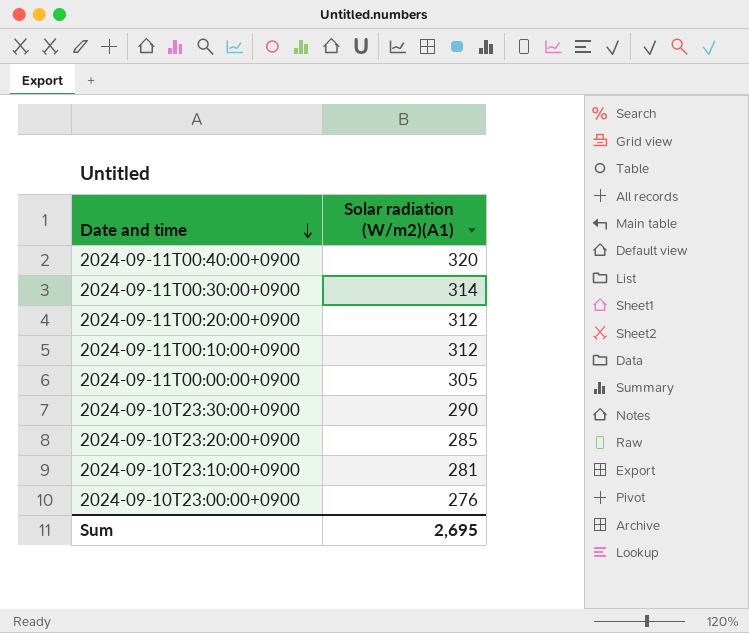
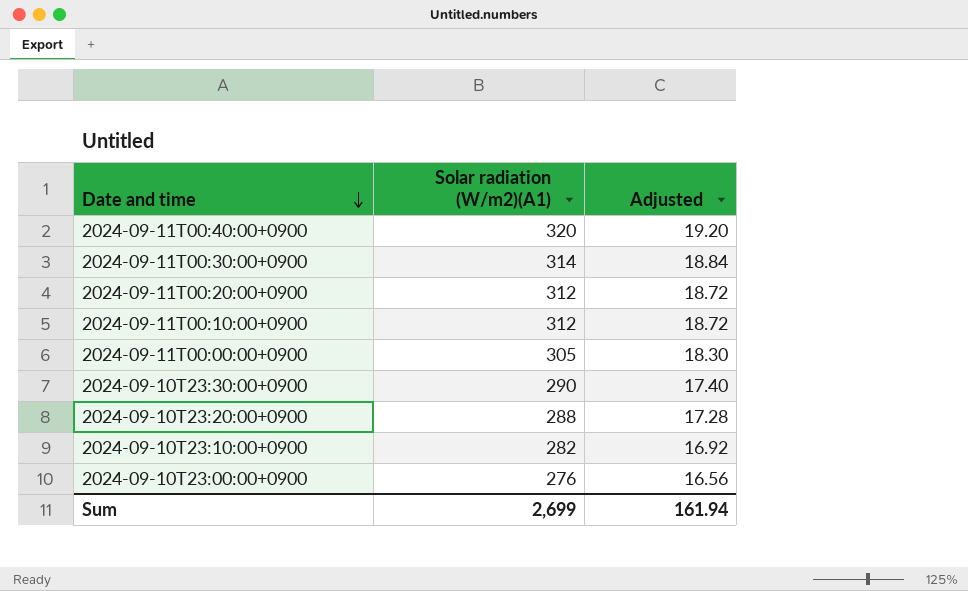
column Adjusted | formula: none -> [Solar radiation (W/m2)(A1)] * 0.06
2024-09-10T23:20:00+0900 | Solar radiation (W/m2)(A1): 285 -> 288
2024-09-10T23:10:00+0900 | Solar radiation (W/m2)(A1): 281 -> 282
Sum | Solar radiation (W/m2)(A1): 2,695 -> 2,699

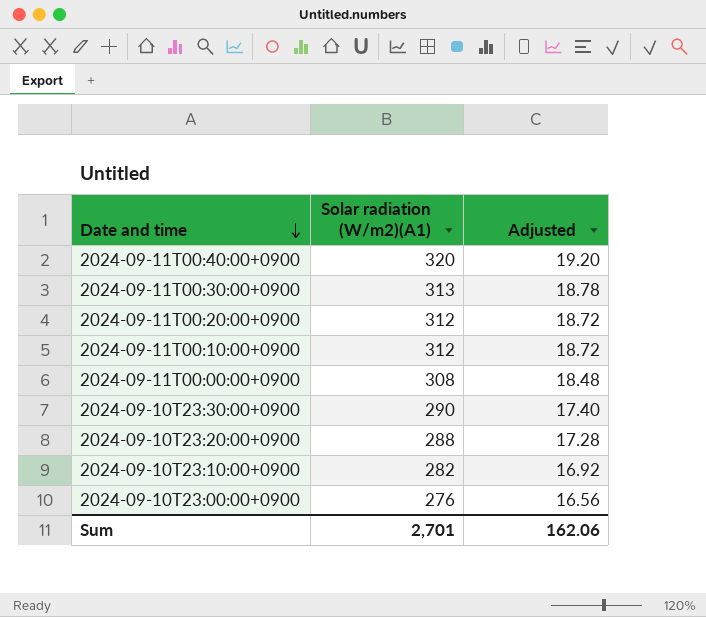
2024-09-11T00:30:00+0900 | Solar radiation (W/m2)(A1): 314 -> 313
2024-09-11T00:30:00+0900 | Adjusted: 18.84 -> 18.78
2024-09-11T00:00:00+0900 | Solar radiation (W/m2)(A1): 305 -> 308
2024-09-11T00:00:00+0900 | Adjusted: 18.30 -> 18.48
Sum | Solar radiation (W/m2)(A1): 2,699 -> 2,701
Sum | Adjusted: 161.94 -> 162.06

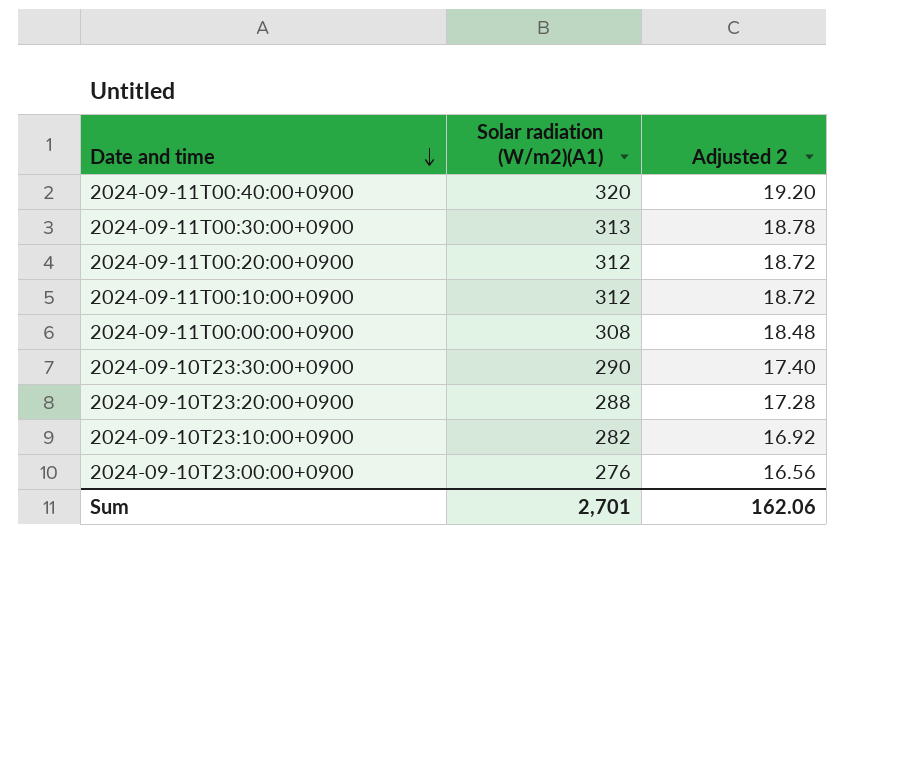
column name: Adjusted -> Adjusted 2

